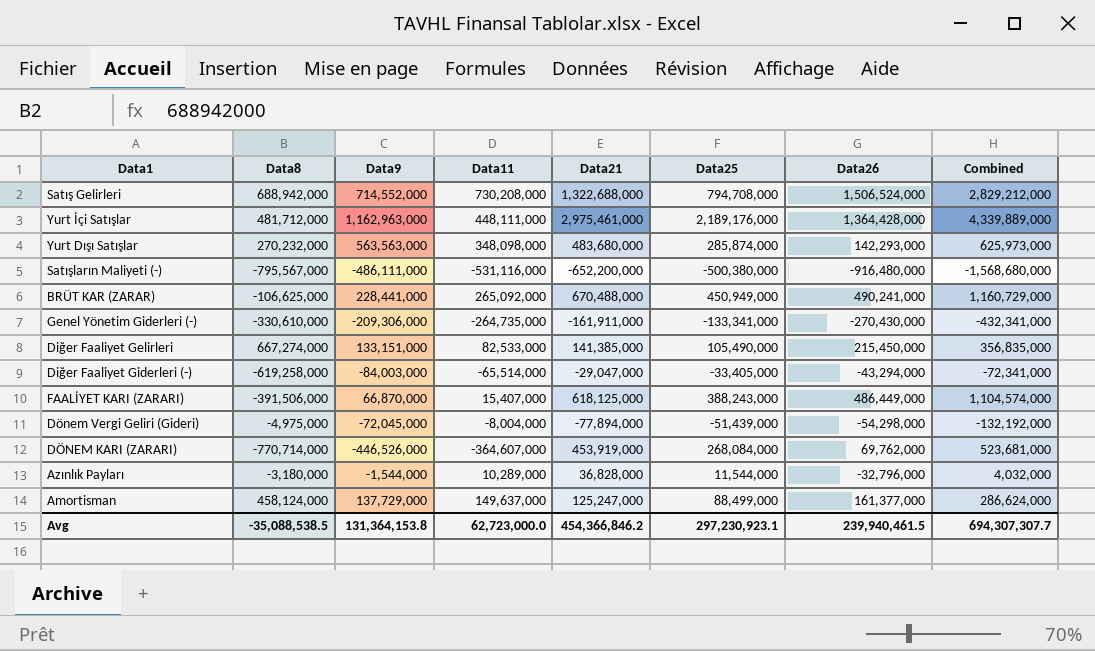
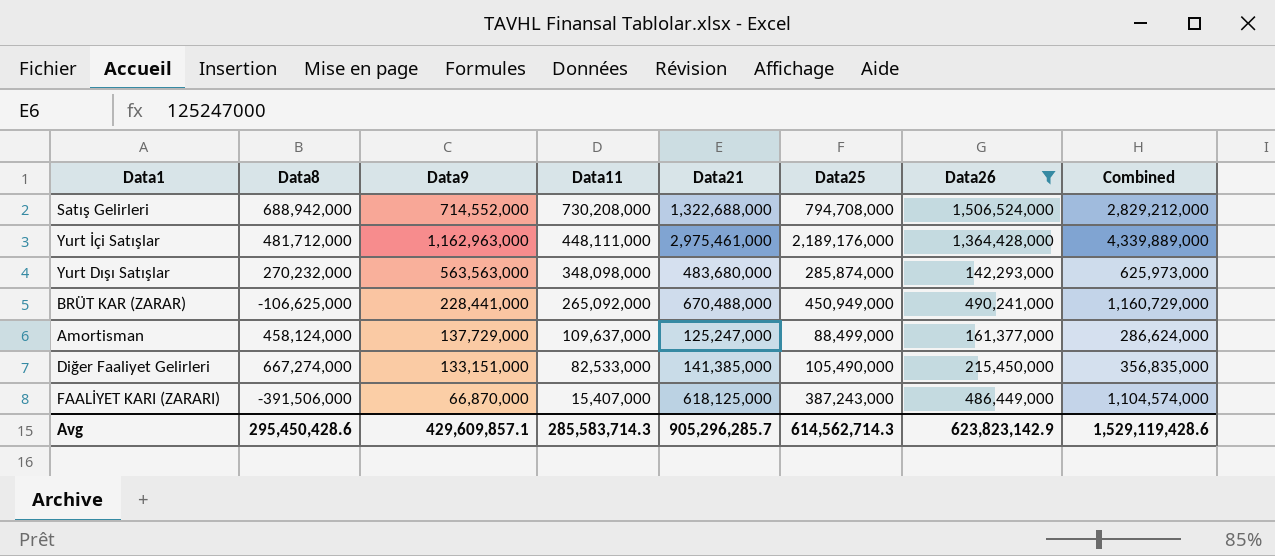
filter: none -> Data26 >= 142,293,000
row order: none -> Data11 descending
Amortisman | Data11: 149,637,000 -> 109,637,000
FAALİYET KARI (ZARARI) | Data25: 388,243,000 -> 387,243,000
Avg | Data8: -35,088,538.5 -> 295,450,428.6
Avg | Data9: 131,364,153.8 -> 429,609,857.1
Avg | Data11: 62,723,000.0 -> 285,583,714.3
Avg | Data21: 454,366,846.2 -> 905,296,285.7
Avg | Data25: 297,230,923.1 -> 614,562,714.3
Avg | Data26: 239,940,461.5 -> 623,823,142.9
Avg | Combined: 694,307,307.7 -> 1,529,119,428.6

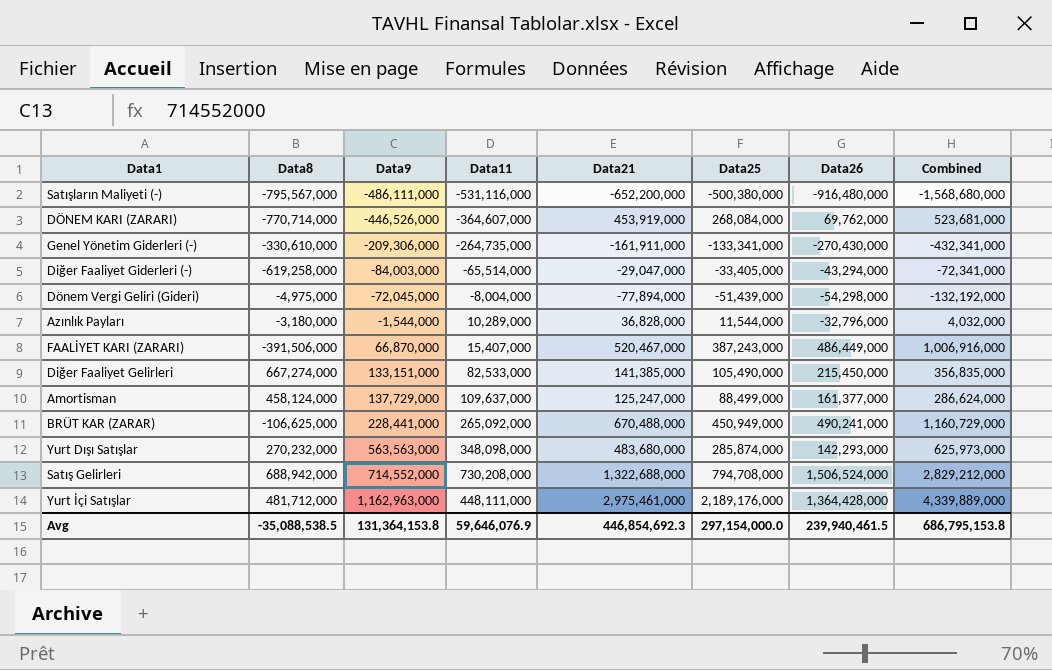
filter: Data26 >= 142,293,000 -> none
row order: Data11 descending -> Data9 ascending
FAALİYET KARI (ZARARI) | Data21: 618,125,000 -> 520,467,000
FAALİYET KARI (ZARARI) | Combined: 1,104,574,000 -> 1,006,916,000
Avg | Data8: 295,450,428.6 -> -35,088,538.5
Avg | Data9: 429,609,857.1 -> 131,364,153.8
Avg | Data11: 285,583,714.3 -> 59,646,076.9
Avg | Data21: 905,296,285.7 -> 446,854,692.3
Avg | Data25: 614,562,714.3 -> 297,154,000.0
Avg | Data26: 623,823,142.9 -> 239,940,461.5
Avg | Combined: 1,529,119,428.6 -> 686,795,153.8

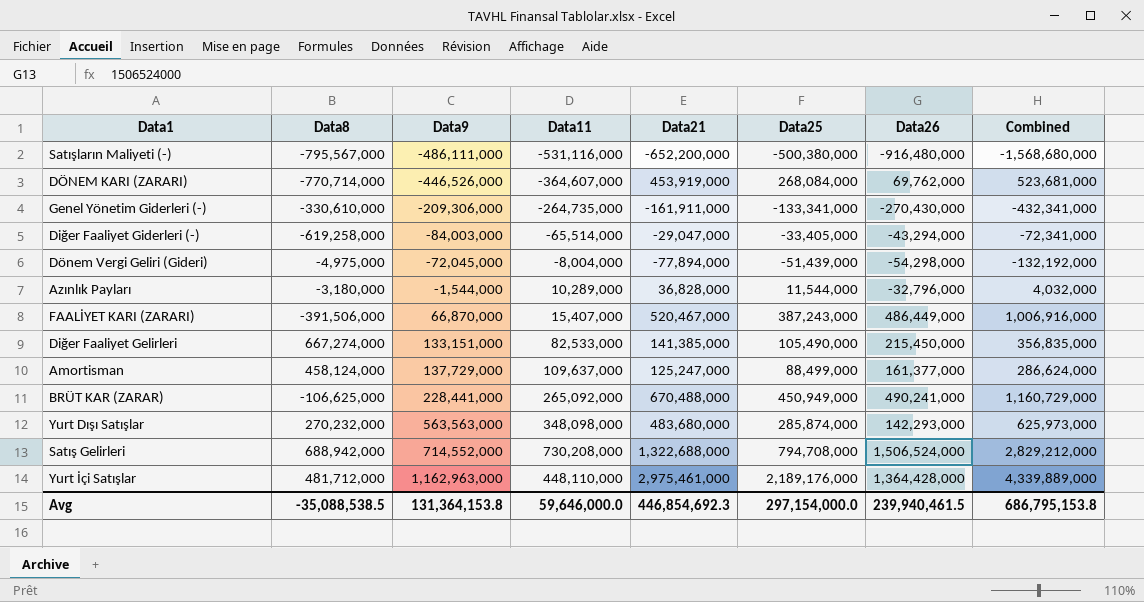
Yurt İçi Satışlar | Data11: 448,111,000 -> 448,110,000
Avg | Data11: 59,646,076.9 -> 59,646,000.0

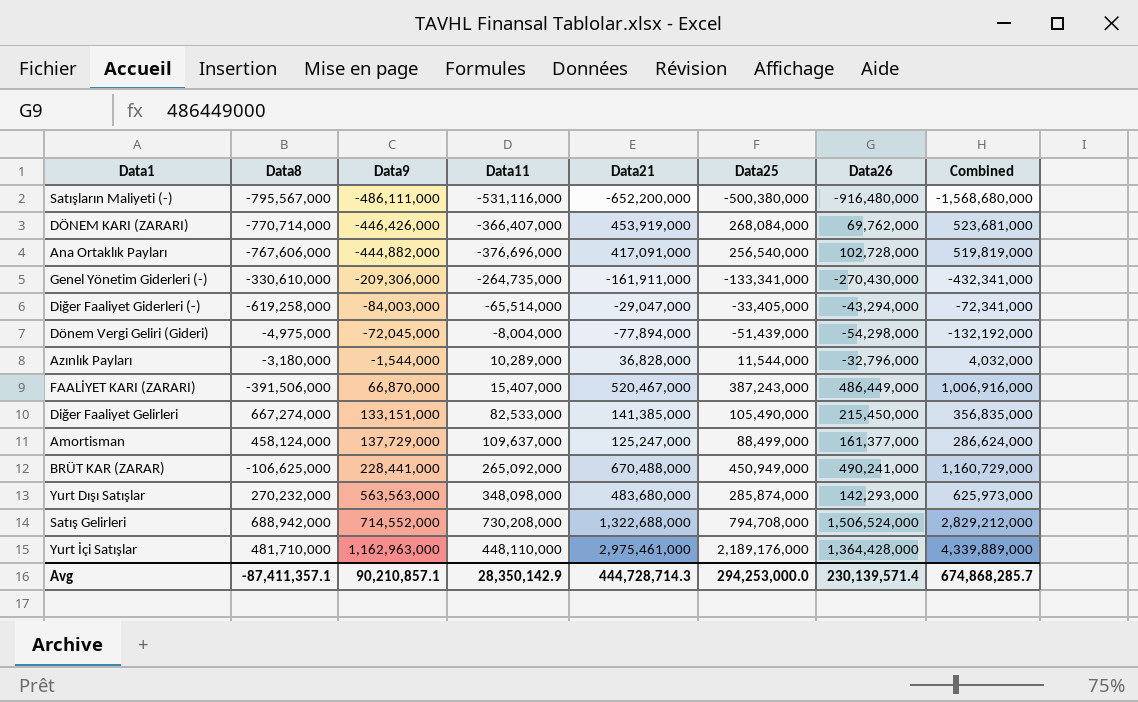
DÖNEM KARI (ZARARI) | Data9: -446,526,000 -> -446,426,000
DÖNEM KARI (ZARARI) | Data11: -364,607,000 -> -366,407,000
row Ana Ortaklık Payları: none -> -767,606,000 | -444,882,000 | -376,696,000 | 417,091,000 | 256,540,000 | 102,728,000 | 519,819,000
Yurt İçi Satışlar | Data8: 481,712,000 -> 481,710,000
Avg | Data8: -35,088,538.5 -> -87,411,357.1
Avg | Data9: 131,364,153.8 -> 90,210,857.1
Avg | Data11: 59,646,000.0 -> 28,350,142.9
Avg | Data21: 446,854,692.3 -> 444,728,714.3
Avg | Data25: 297,154,000.0 -> 294,253,000.0
Avg | Data26: 239,940,461.5 -> 230,139,571.4
Avg | Combined: 686,795,153.8 -> 674,868,285.7

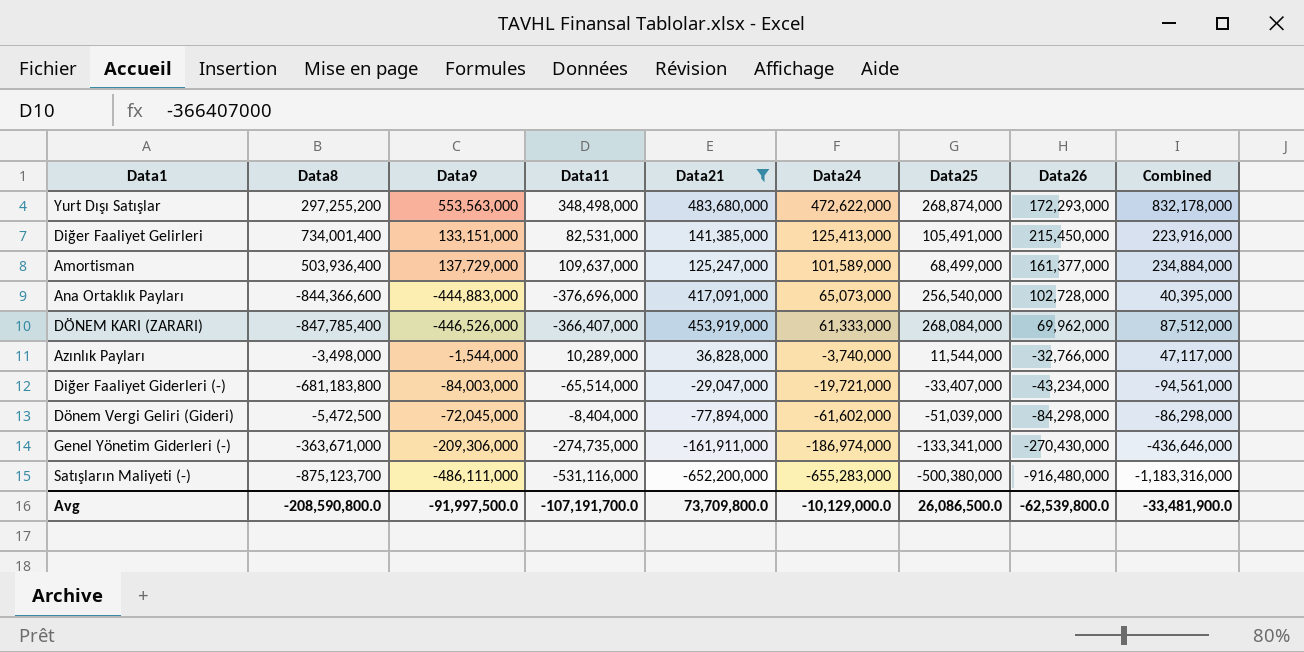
filter: none -> Data21 <= 483,680,000
row order: Data9 ascending -> Data24 descending
column Data24 | position: none -> 6
column Combined | formula: [Data21] + [Data26] -> [Data11] + [Data21]
Yurt Dışı Satışlar | Data8: 270,232,000 -> 297,255,200
Yurt Dışı Satışlar | Data9: 563,563,000 -> 553,563,000
Yurt Dışı Satışlar | Data11: 348,098,000 -> 348,498,000
Yurt Dışı Satışlar | Data25: 285,874,000 -> 268,874,000
Yurt Dışı Satışlar | Data26: 142,293,000 -> 172,293,000
Diğer Faaliyet Gelirleri | Data8: 667,274,000 -> 734,001,400
Diğer Faaliyet Gelirleri | Data11: 82,533,000 -> 82,531,000
Diğer Faaliyet Gelirleri | Data25: 105,490,000 -> 105,491,000
Amortisman | Data8: 458,124,000 -> 503,936,400
Amortisman | Data25: 88,499,000 -> 68,499,000
Ana Ortaklık Payları | Data8: -767,606,000 -> -844,366,600
Ana Ortaklık Payları | Data9: -444,882,000 -> -444,883,000
DÖNEM KARI (ZARARI) | Data8: -770,714,000 -> -847,785,400
DÖNEM KARI (ZARARI) | Data9: -446,426,000 -> -446,526,000
DÖNEM KARI (ZARARI) | Data26: 69,762,000 -> 69,962,000
Azınlık Payları | Data8: -3,180,000 -> -3,498,000
Azınlık Payları | Data26: -32,796,000 -> -32,766,000
Diğer Faaliyet Giderleri (-) | Data8: -619,258,000 -> -681,183,800
Diğer Faaliyet Giderleri (-) | Data25: -33,405,000 -> -33,407,000
Diğer Faaliyet Giderleri (-) | Data26: -43,294,000 -> -43,234,000
Dönem Vergi Geliri (Gideri) | Data8: -4,975,000 -> -5,472,500
Dönem Vergi Geliri (Gideri) | Data11: -8,004,000 -> -8,404,000
Dönem Vergi Geliri (Gideri) | Data25: -51,439,000 -> -51,039,000
Dönem Vergi Geliri (Gideri) | Data26: -54,298,000 -> -84,298,000
Genel Yönetim Giderleri (-) | Data8: -330,610,000 -> -363,671,000
Genel Yönetim Giderleri (-) | Data11: -264,735,000 -> -274,735,000
Satışların Maliyeti (-) | Data8: -795,567,000 -> -875,123,700
Avg | Data8: -87,411,357.1 -> -208,590,800.0
Avg | Data9: 90,210,857.1 -> -91,997,500.0
Avg | Data11: 28,350,142.9 -> -107,191,700.0
Avg | Data21: 444,728,714.3 -> 73,709,800.0
Avg | Data25: 294,253,000.0 -> 26,086,500.0
Avg | Data26: 230,139,571.4 -> -62,539,800.0
Avg | Combined: 674,868,285.7 -> -33,481,900.0

